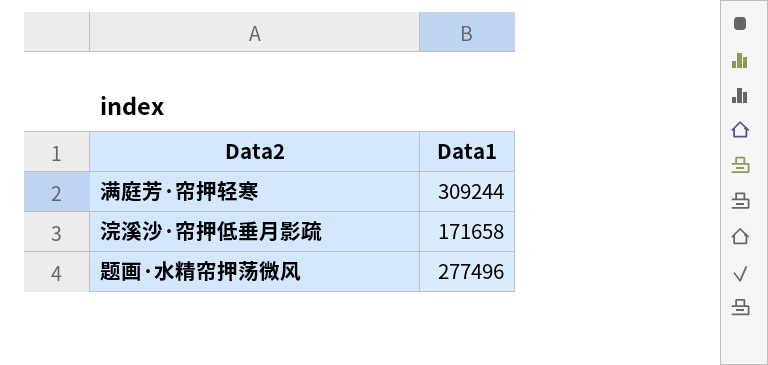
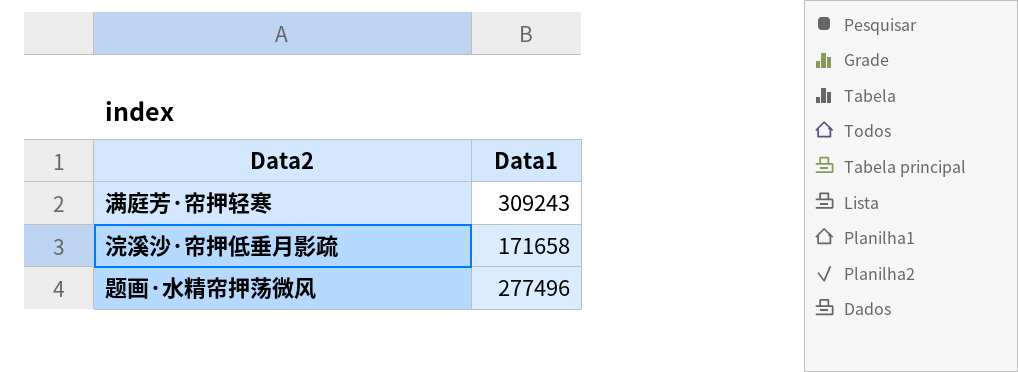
满庭芳·帘押轻寒 | Data1: 309244 -> 309243

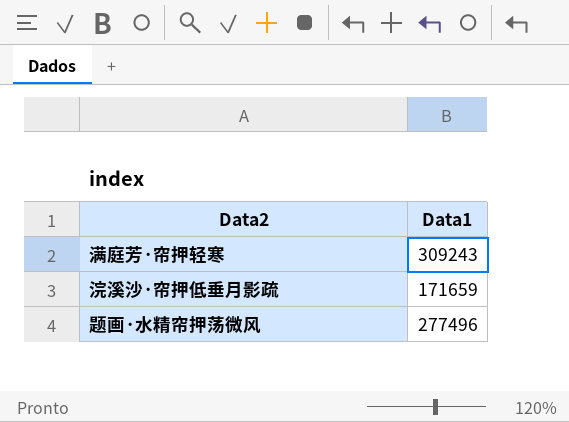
浣溪沙·帘押低垂月影疏 | Data1: 171658 -> 171659

